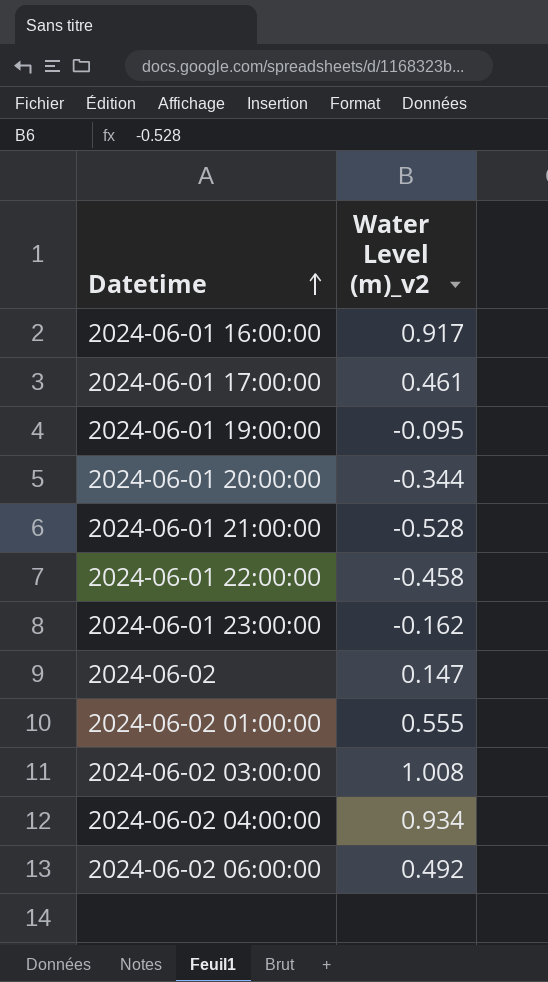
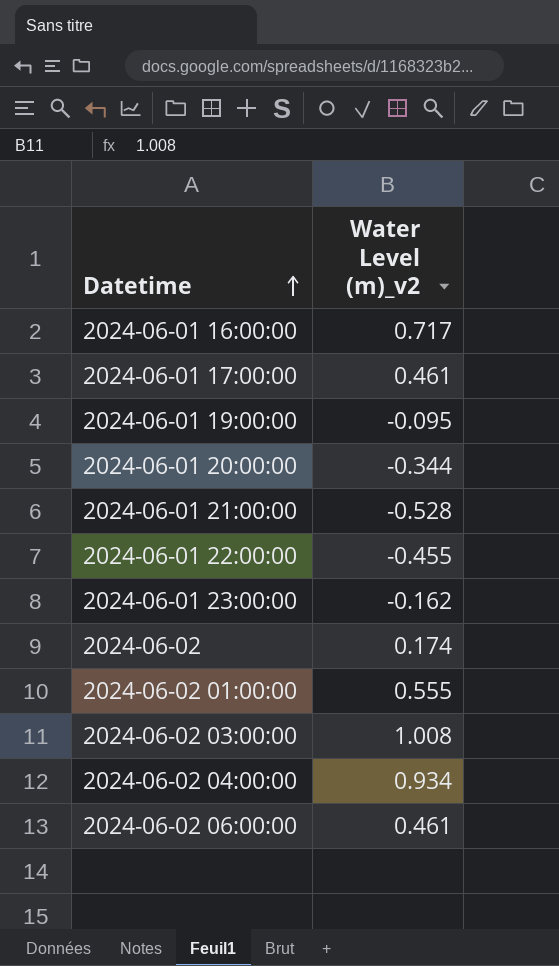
2024-06-01 16:00:00 | Water Level (m)_v2: 0.917 -> 0.717
2024-06-01 22:00:00 | Water Level (m)_v2: -0.458 -> -0.455
2024-06-02 | Water Level (m)_v2: 0.147 -> 0.174
2024-06-02 06:00:00 | Water Level (m)_v2: 0.492 -> 0.461

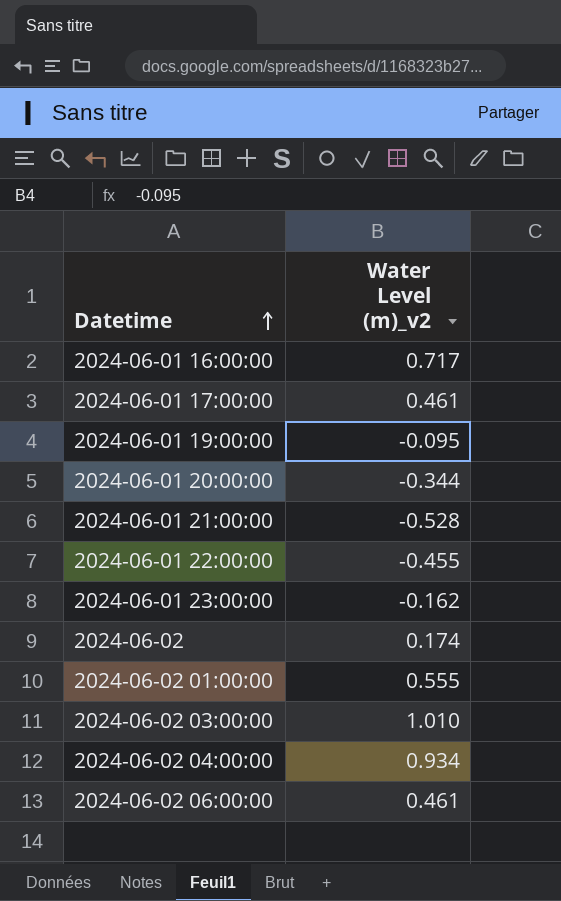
2024-06-02 03:00:00 | Water Level (m)_v2: 1.008 -> 1.010

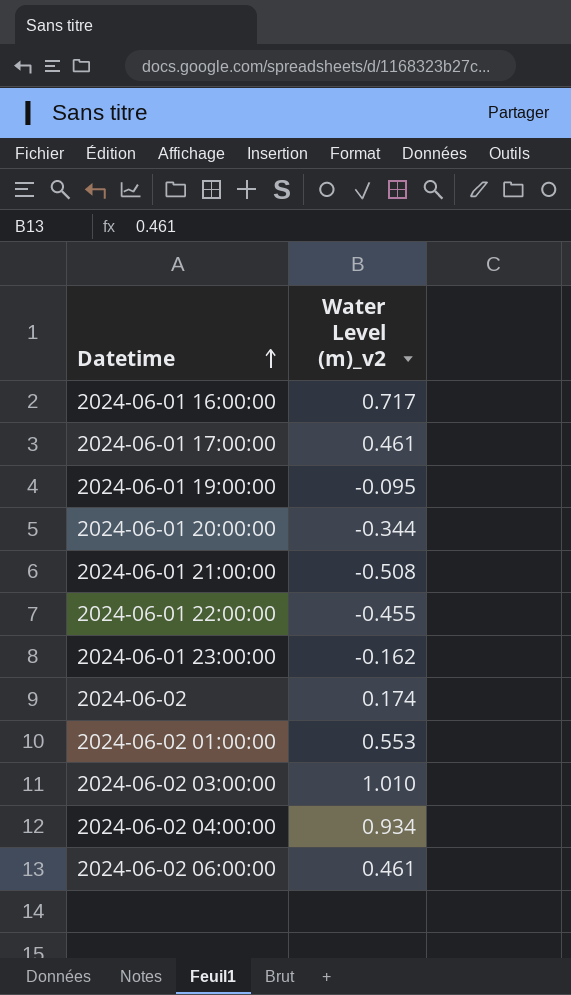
2024-06-01 21:00:00 | Water Level (m)_v2: -0.528 -> -0.508
2024-06-02 01:00:00 | Water Level (m)_v2: 0.555 -> 0.553

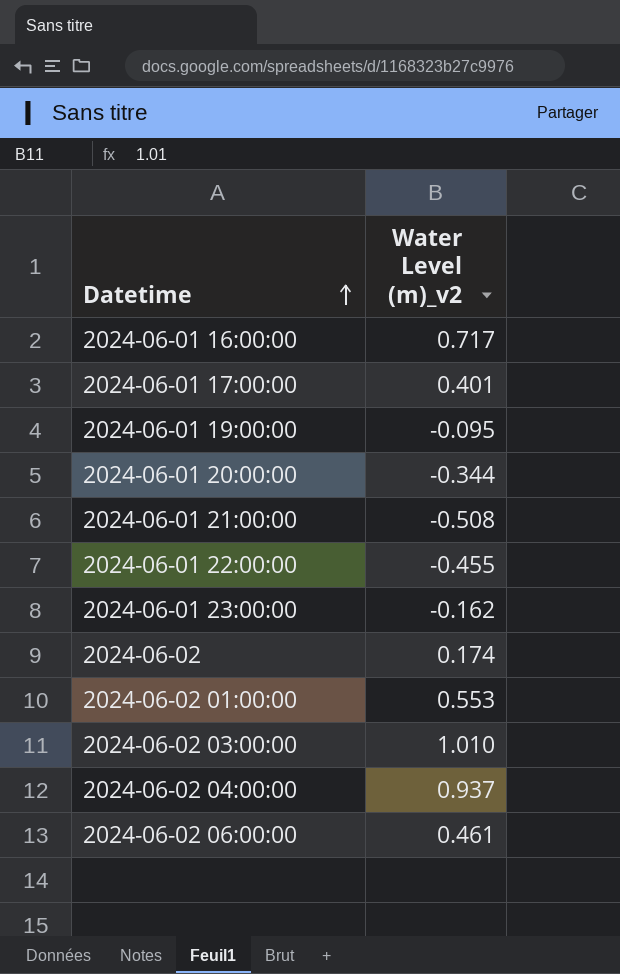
2024-06-01 17:00:00 | Water Level (m)_v2: 0.461 -> 0.401
2024-06-02 04:00:00 | Water Level (m)_v2: 0.934 -> 0.937

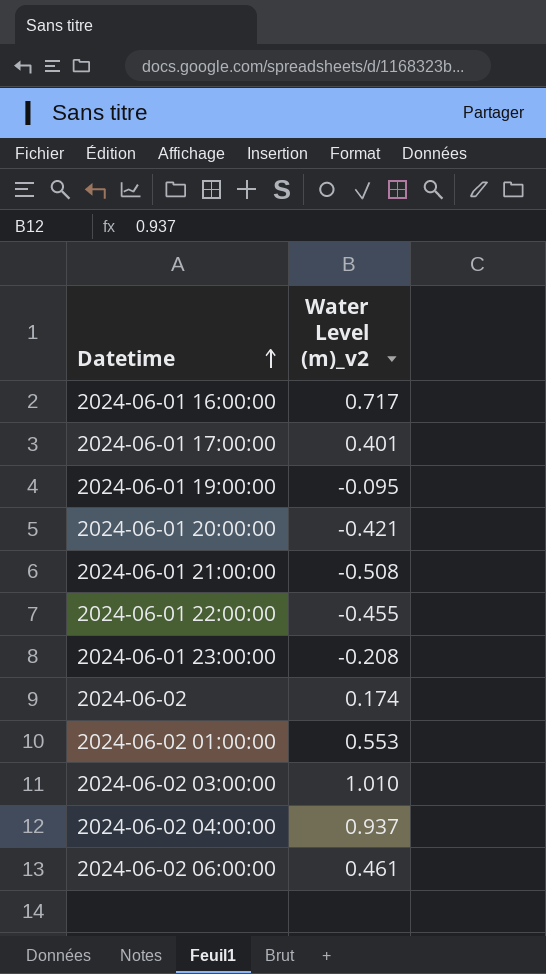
2024-06-01 20:00:00 | Water Level (m)_v2: -0.344 -> -0.421
2024-06-01 23:00:00 | Water Level (m)_v2: -0.162 -> -0.208

